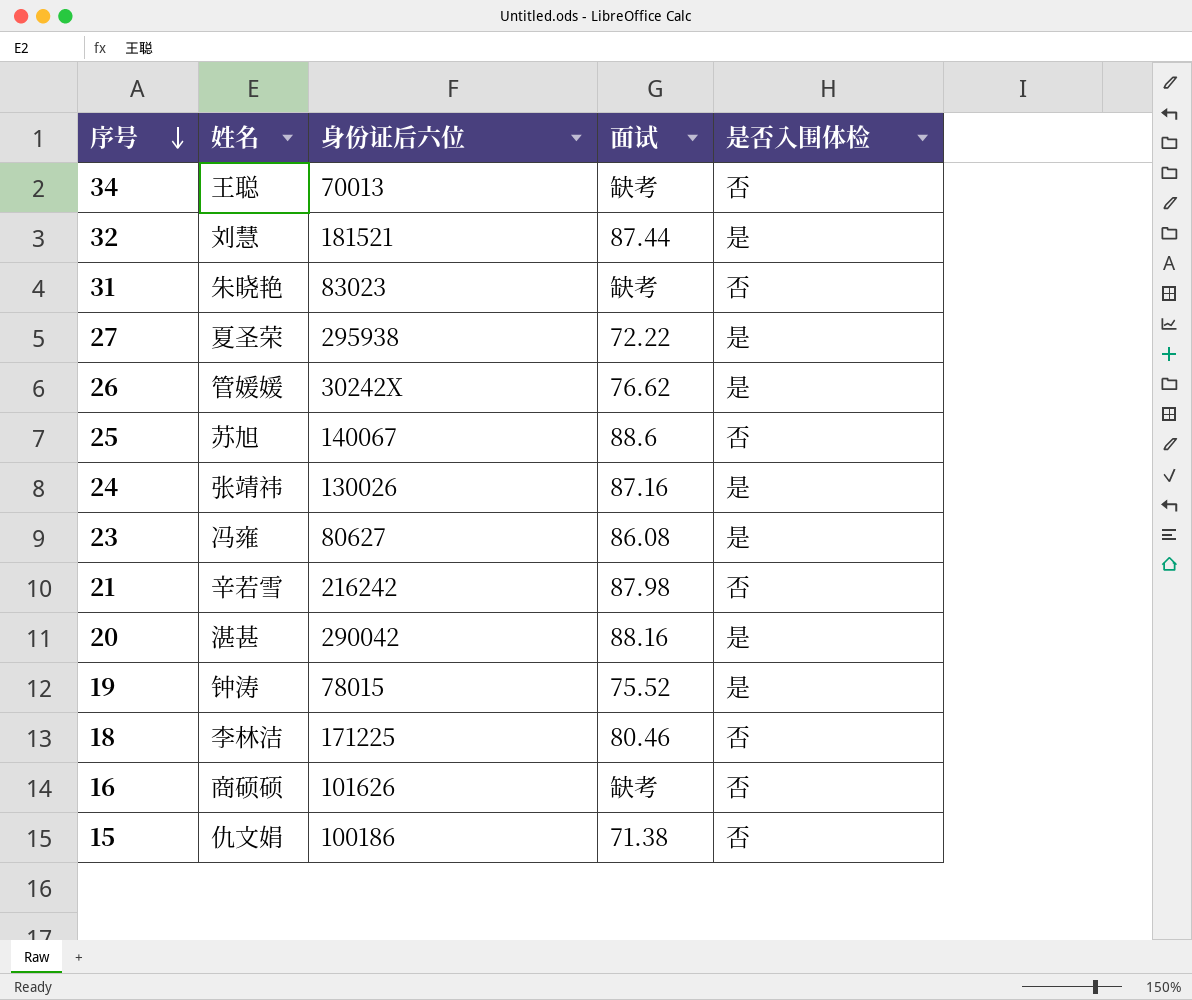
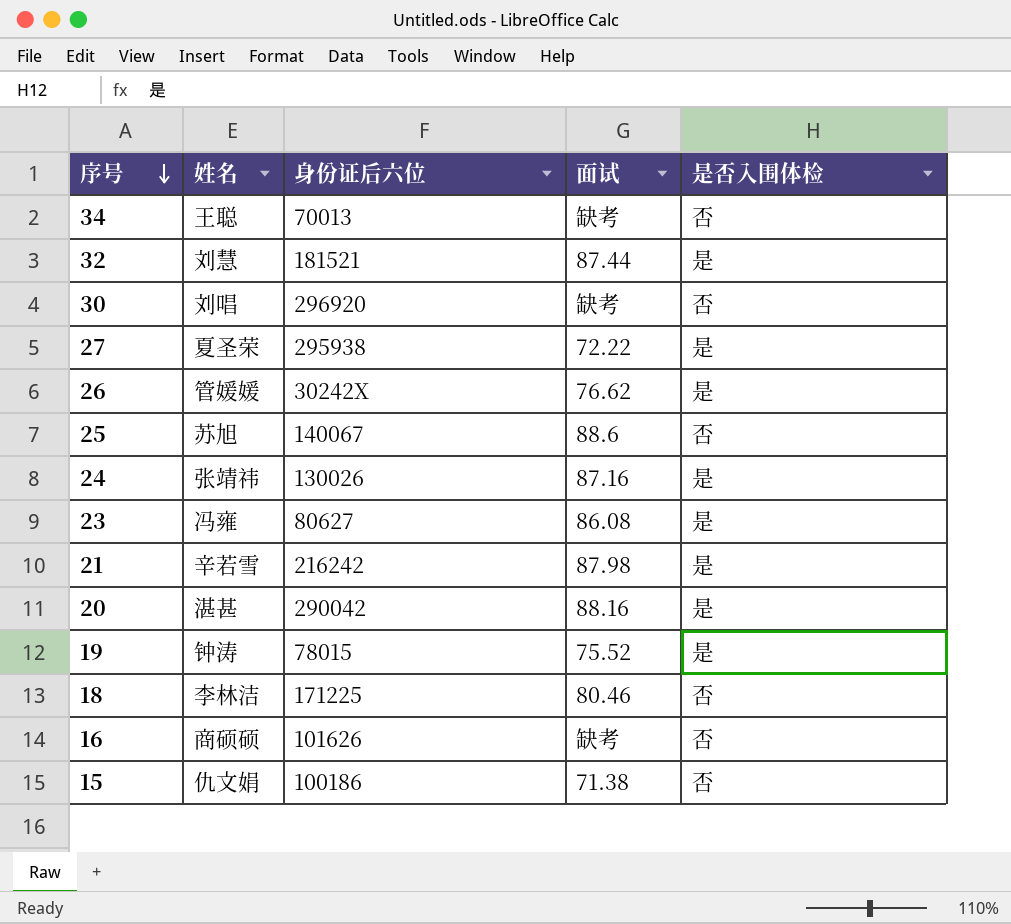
row 31: 朱晓艳 | 83023 | 缺考 | 否 -> none
row 30: none -> 刘唱 | 296920 | 缺考 | 否
21 | 是否入围体检: 否 -> 是

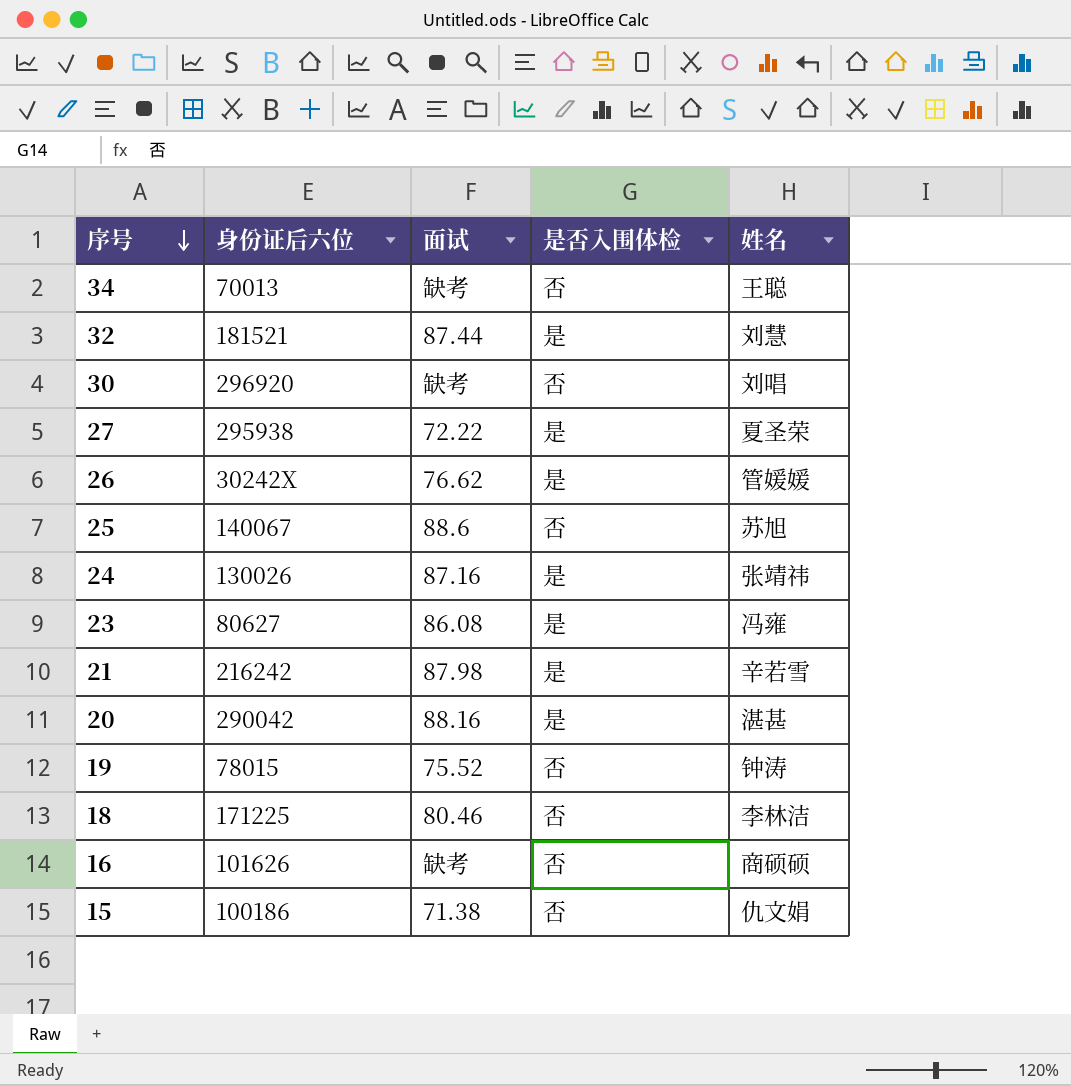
column 姓名 | position: 2 -> 5
19 | 是否入围体检: 是 -> 否

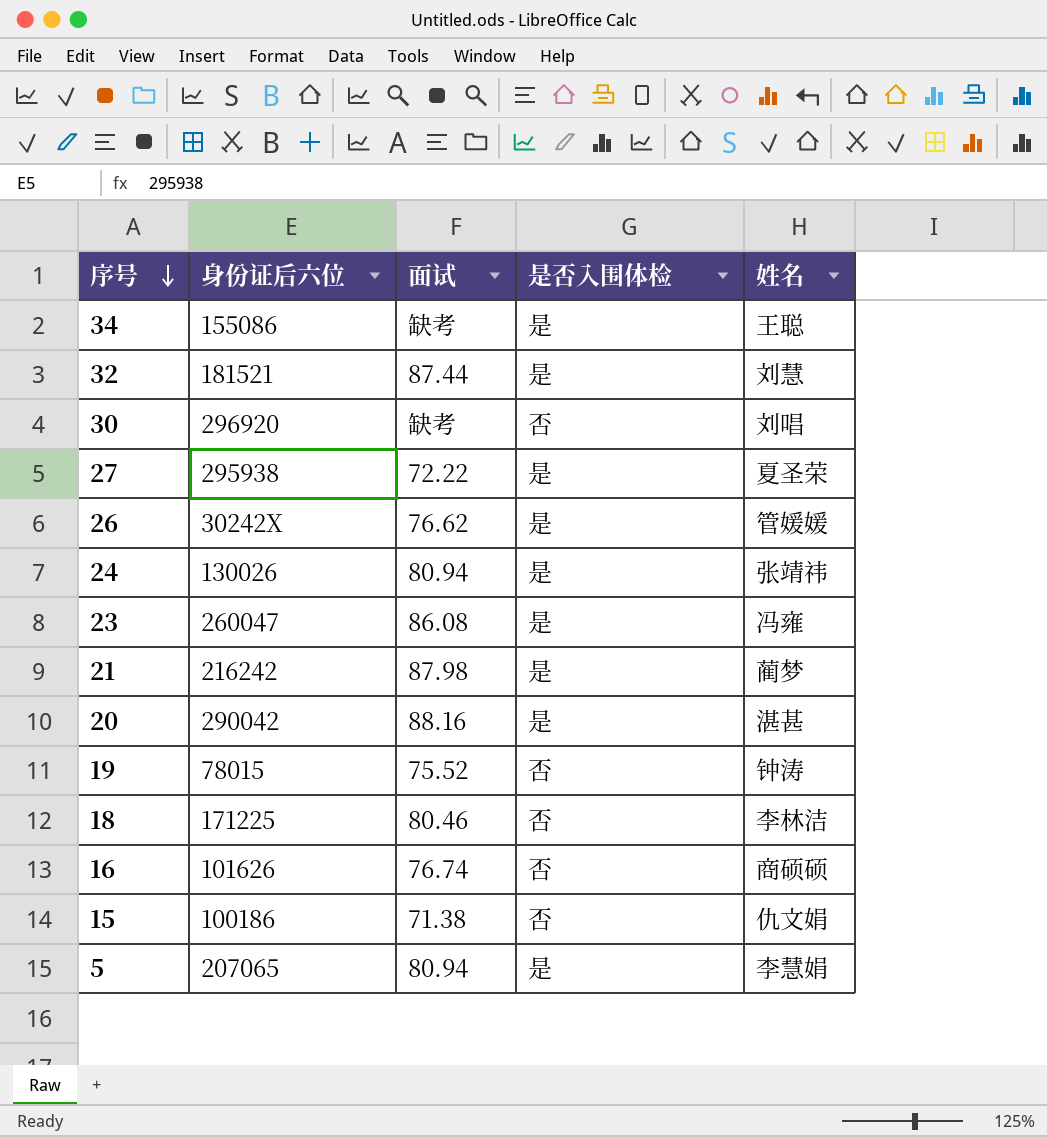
row 25: 140067 | 88.6 | 否 | 苏旭 -> none
34 | 身份证后六位: 70013 -> 155086
34 | 是否入围体检: 否 -> 是
24 | 面试: 87.16 -> 80.94
23 | 身份证后六位: 80627 -> 260047
21 | 姓名: 辛若雪 -> 蔺梦
16 | 面试: 缺考 -> 76.74
row 5: none -> 207065 | 80.94 | 是 | 李慧娟

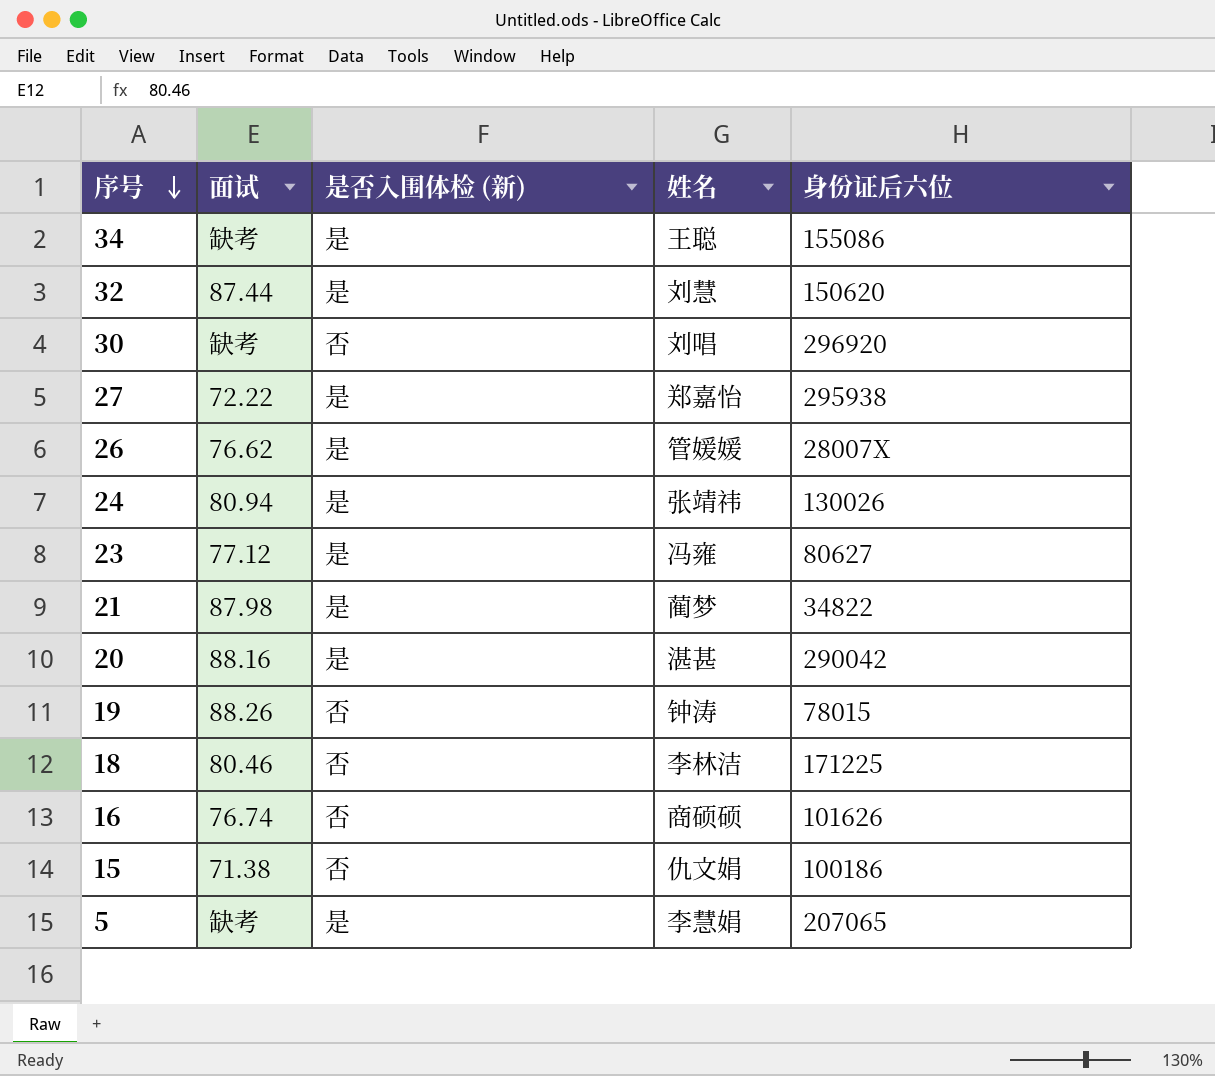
column name: 是否入围体检 -> 是否入围体检 (新)
column 身份证后六位 | position: 2 -> 5
32 | 身份证后六位: 181521 -> 150620
27 | 姓名: 夏圣荣 -> 郑嘉怡
26 | 身份证后六位: 30242X -> 28007X
23 | 面试: 86.08 -> 77.12
23 | 身份证后六位: 260047 -> 80627
21 | 身份证后六位: 216242 -> 34822
19 | 面试: 75.52 -> 88.26
5 | 面试: 80.94 -> 缺考

